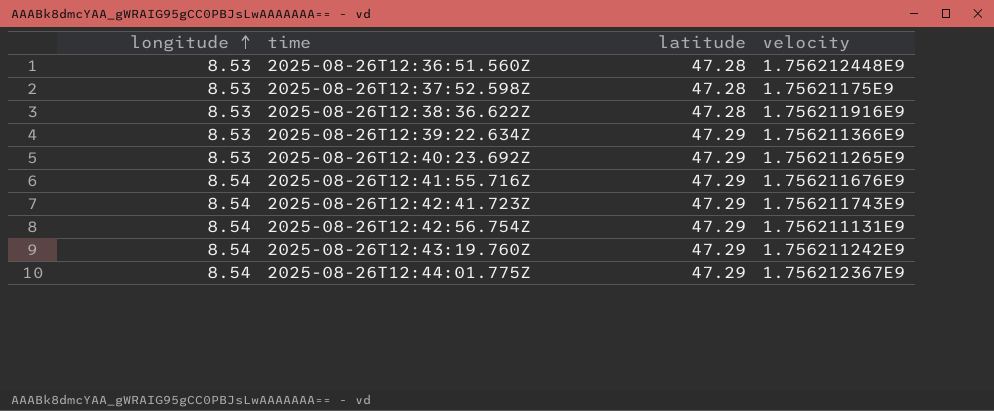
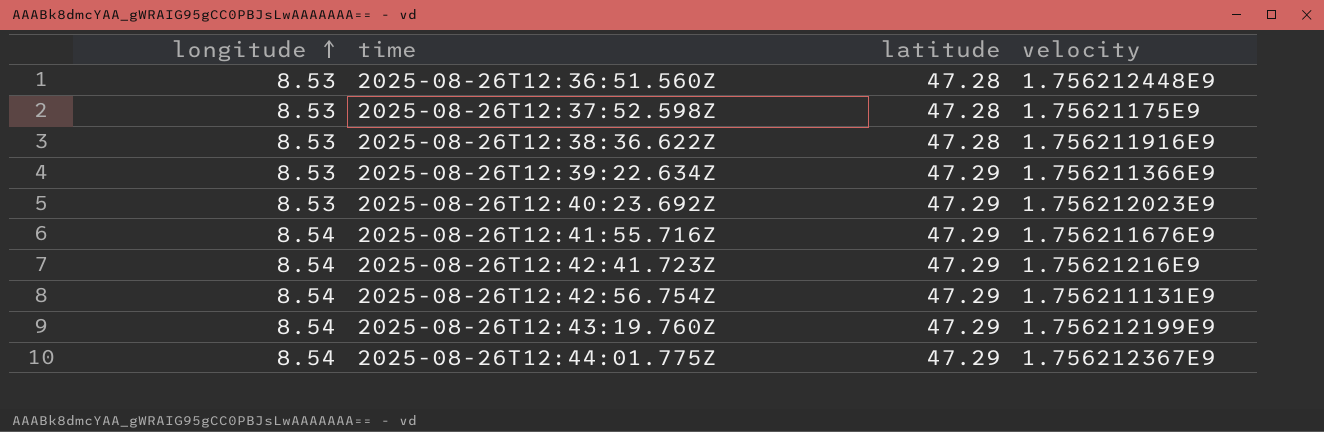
2025-08-26T12:40:23.692Z | velocity: 1.756211265E9 -> 1.756212023E9
2025-08-26T12:42:41.723Z | velocity: 1.756211743E9 -> 1.75621216E9
2025-08-26T12:43:19.760Z | velocity: 1.756211242E9 -> 1.756212199E9

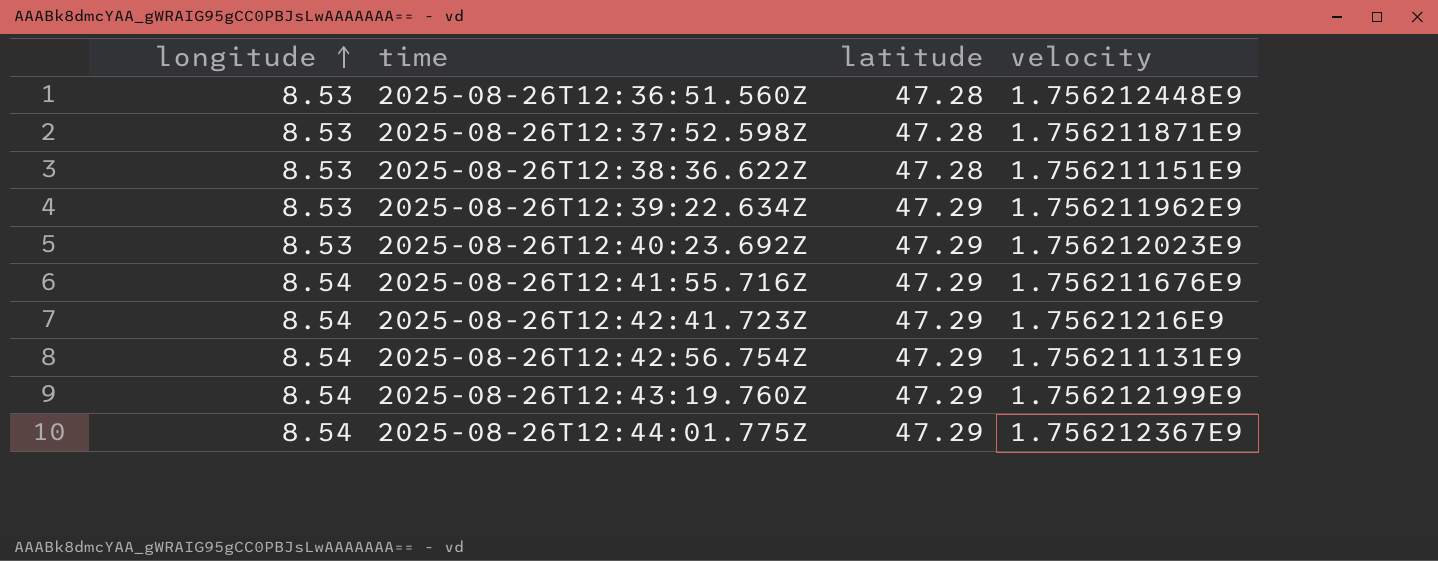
2025-08-26T12:37:52.598Z | velocity: 1.75621175E9 -> 1.756211871E9
2025-08-26T12:38:36.622Z | velocity: 1.756211916E9 -> 1.756211151E9
2025-08-26T12:39:22.634Z | velocity: 1.756211366E9 -> 1.756211962E9

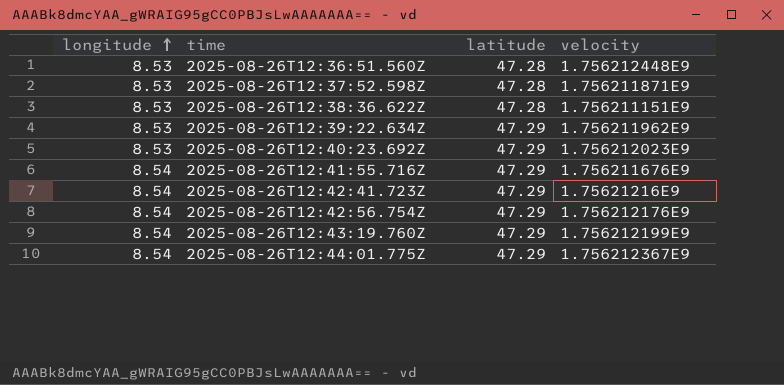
2025-08-26T12:42:56.754Z | velocity: 1.756211131E9 -> 1.756212176E9

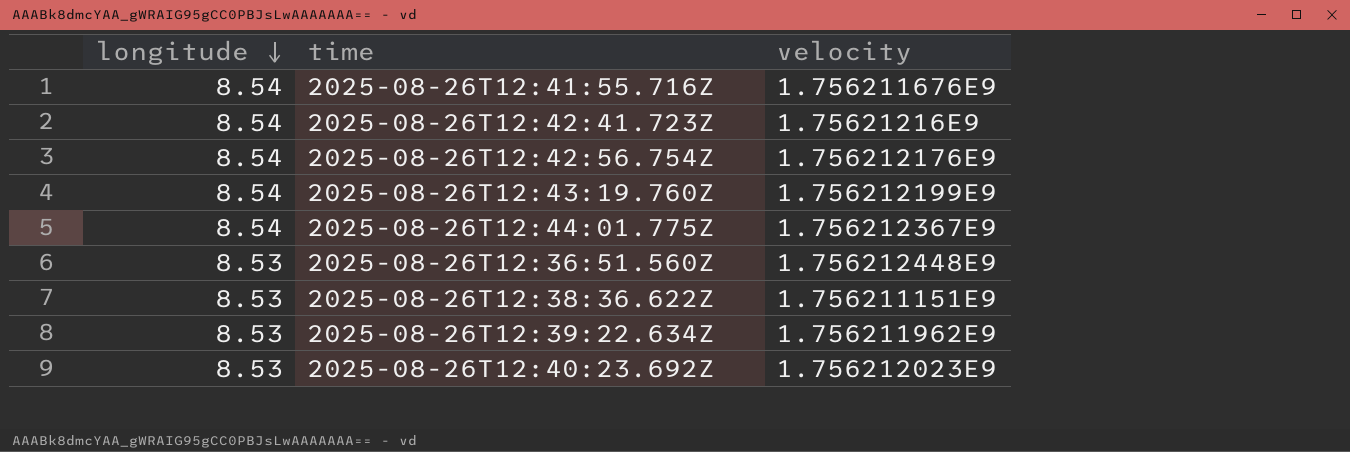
row order: longitude ascending -> longitude descending
column latitude | position: 3 -> none
row 2025-08-26T12:37:52.598Z: 8.53 | 47.28 | 1.756211871E9 -> none

